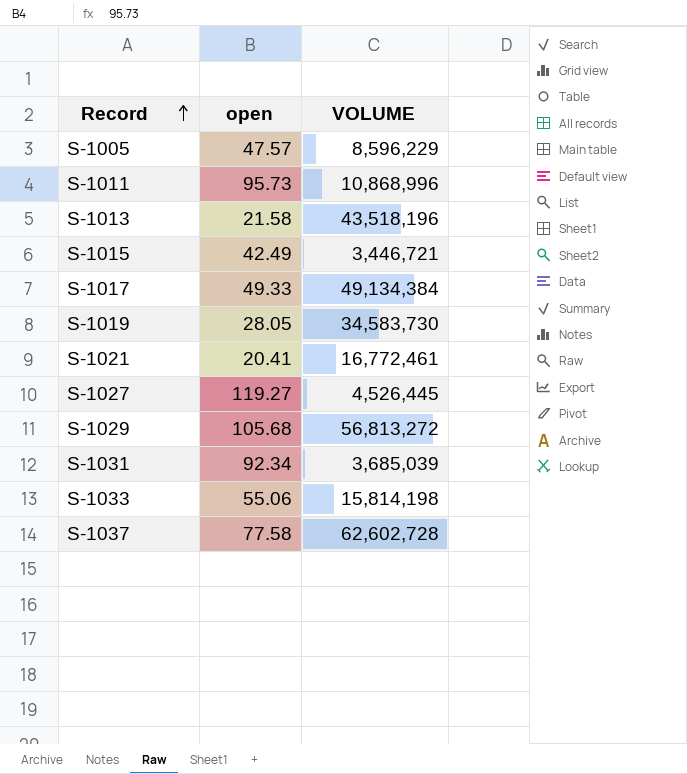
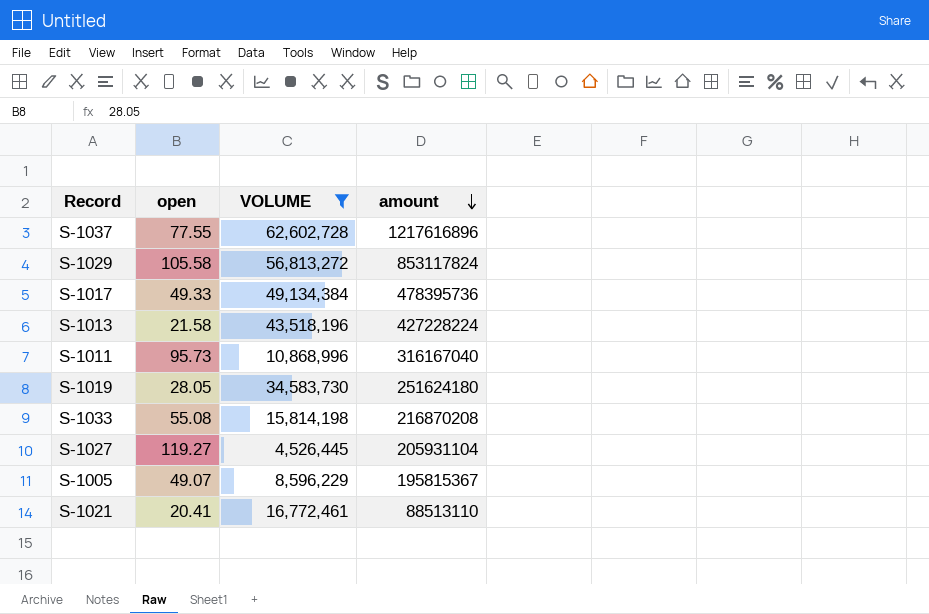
filter: none -> VOLUME >= 4,526,445
row order: Record ascending -> amount descending
column amount | position: none -> 4
S-1037 | open: 77.58 -> 77.55
S-1029 | open: 105.68 -> 105.58
S-1033 | open: 55.06 -> 55.08
S-1005 | open: 47.57 -> 49.07

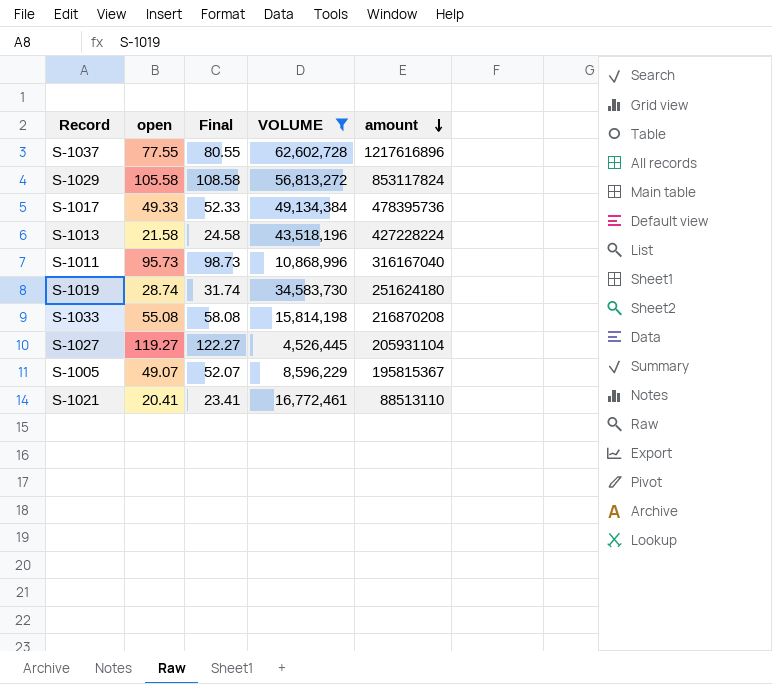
column Final | formula: none -> [open] + 3
S-1019 | open: 28.05 -> 28.74

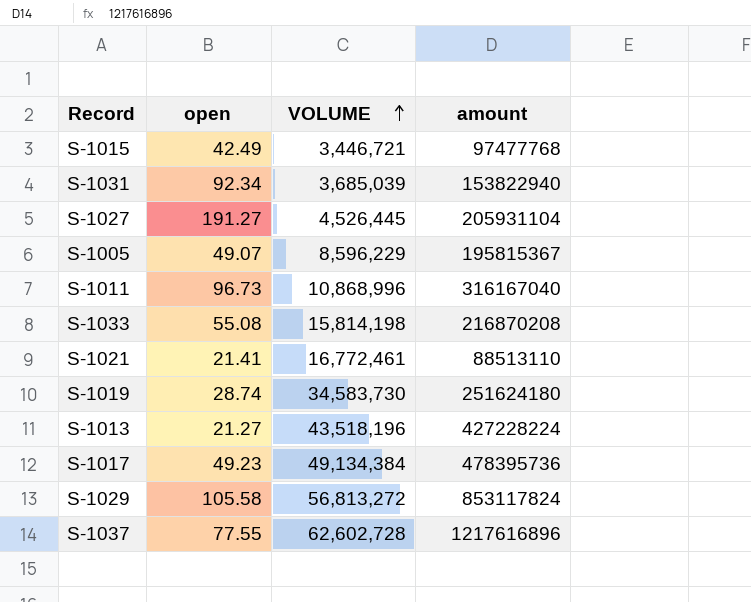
filter: VOLUME >= 4,526,445 -> none
row order: amount descending -> VOLUME ascending
column Final | formula: [open] + 3 -> none
S-1027 | open: 119.27 -> 191.27
S-1011 | open: 95.73 -> 96.73
S-1021 | open: 20.41 -> 21.41
S-1013 | open: 21.58 -> 21.27
S-1017 | open: 49.33 -> 49.23

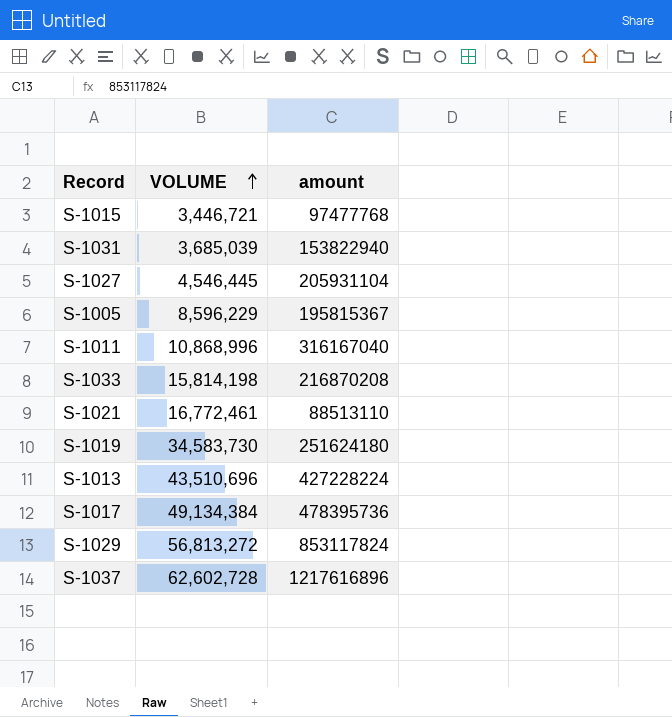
column open | position: 2 -> none
S-1027 | VOLUME: 4,526,445 -> 4,546,445
S-1013 | VOLUME: 43,518,196 -> 43,510,696

